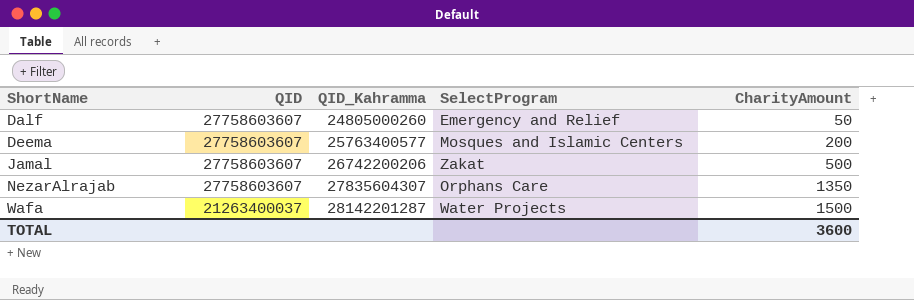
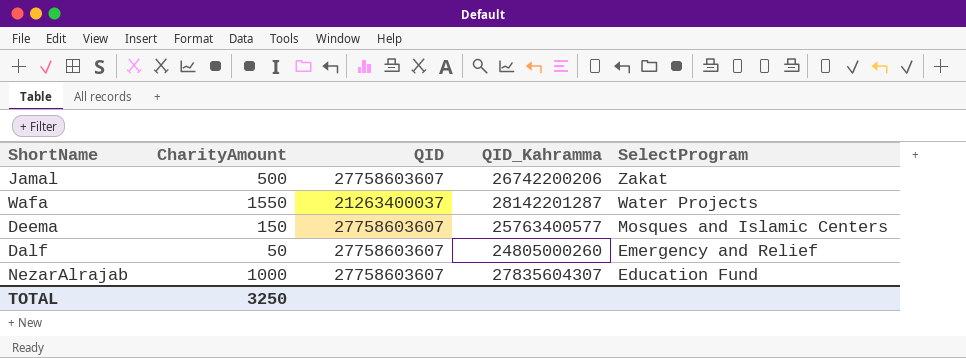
row order: ShortName ascending -> SelectProgram descending
column CharityAmount | position: 5 -> 2
Wafa | CharityAmount: 1500 -> 1550
Deema | CharityAmount: 200 -> 150
NezarAlrajab | CharityAmount: 1350 -> 1000
NezarAlrajab | SelectProgram: Orphans Care -> Education Fund
TOTAL | CharityAmount: 3600 -> 3250

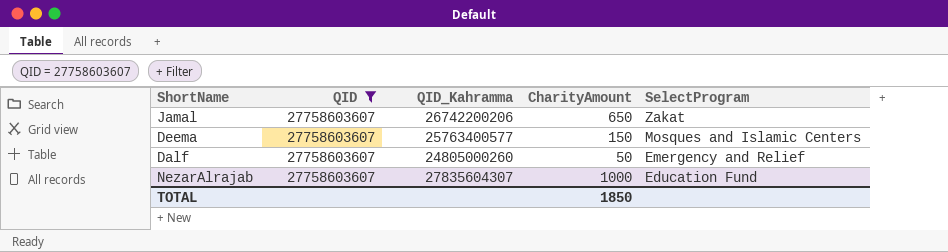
filter: none -> QID = 27758603607
column CharityAmount | position: 2 -> 4
Jamal | CharityAmount: 500 -> 650
TOTAL | CharityAmount: 3250 -> 1850

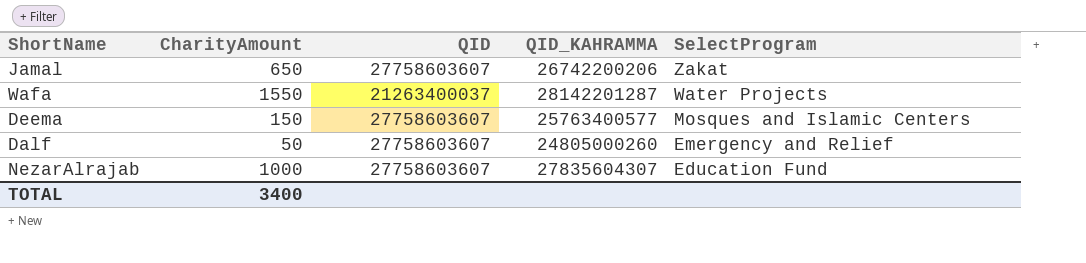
filter: QID = 27758603607 -> none
column CharityAmount | position: 4 -> 2
column name: QID_Kahramma -> QID_KAHRAMMA
TOTAL | CharityAmount: 1850 -> 3400

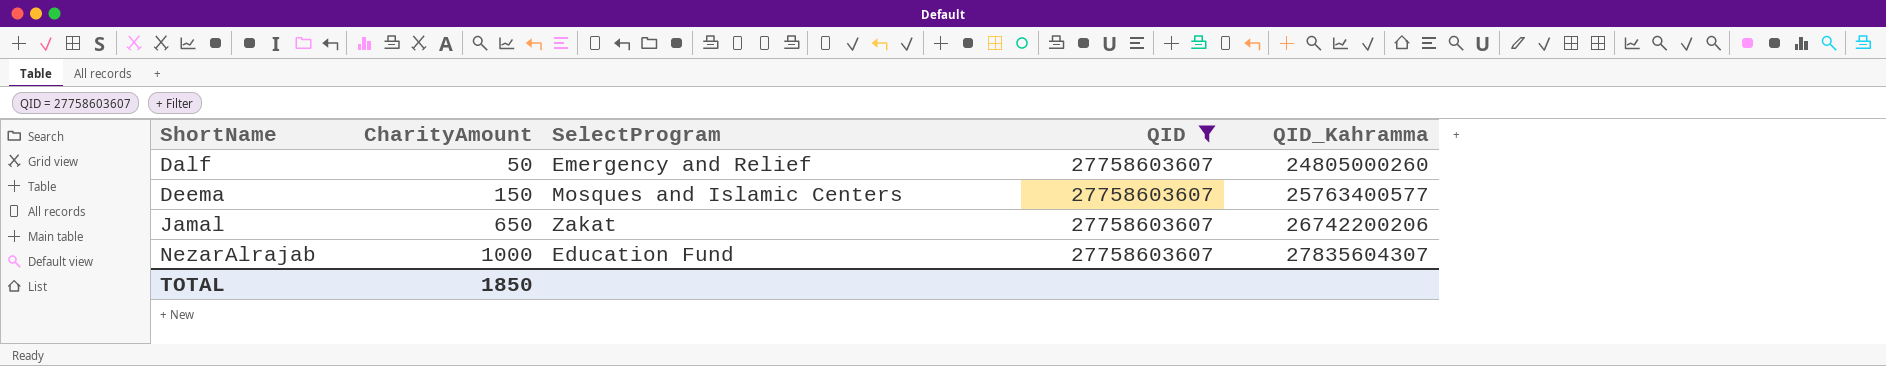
filter: none -> QID = 27758603607
row order: SelectProgram descending -> ShortName ascending
column SelectProgram | position: 5 -> 3
column name: QID_KAHRAMMA -> QID_Kahramma
TOTAL | CharityAmount: 3400 -> 1850

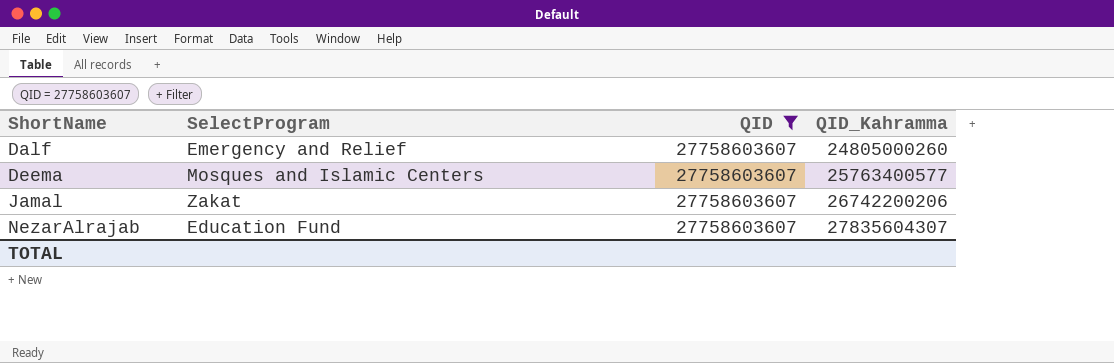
column CharityAmount | position: 2 -> none

